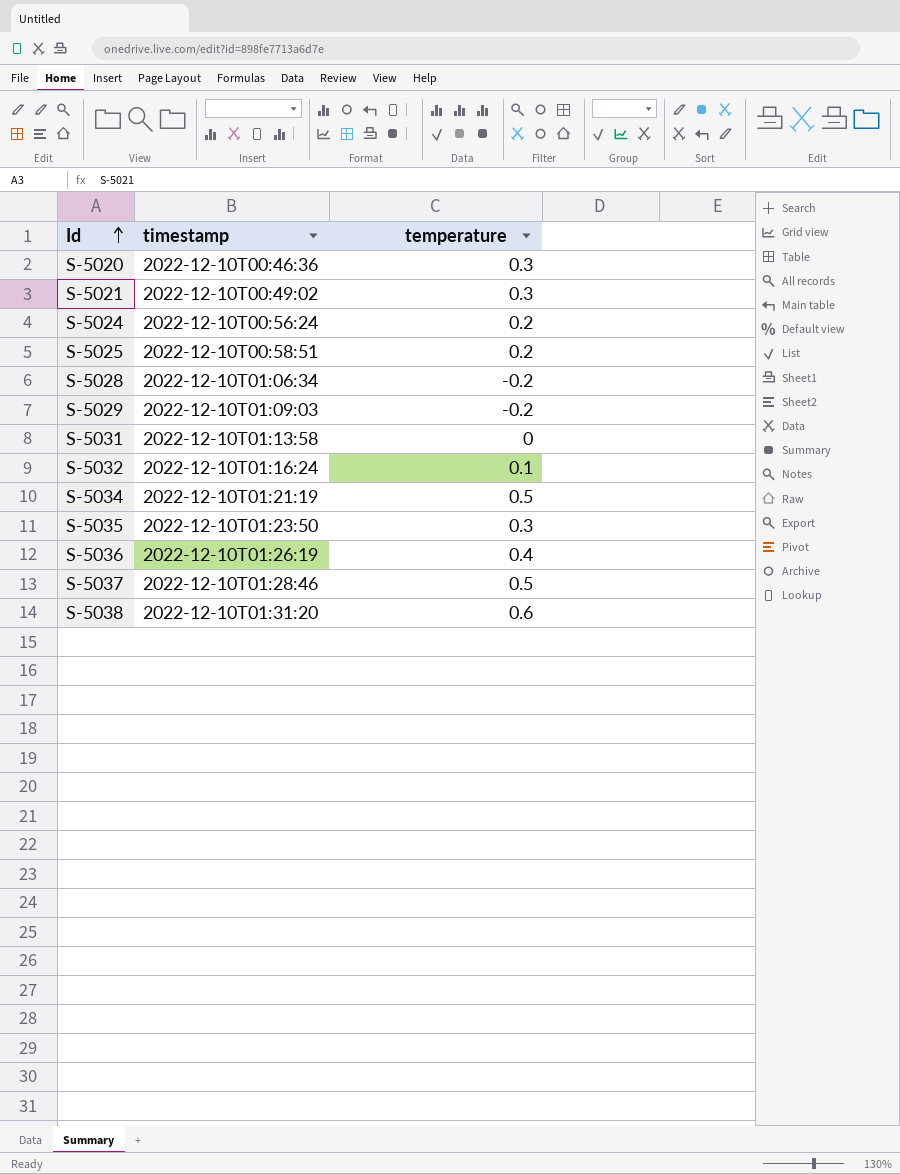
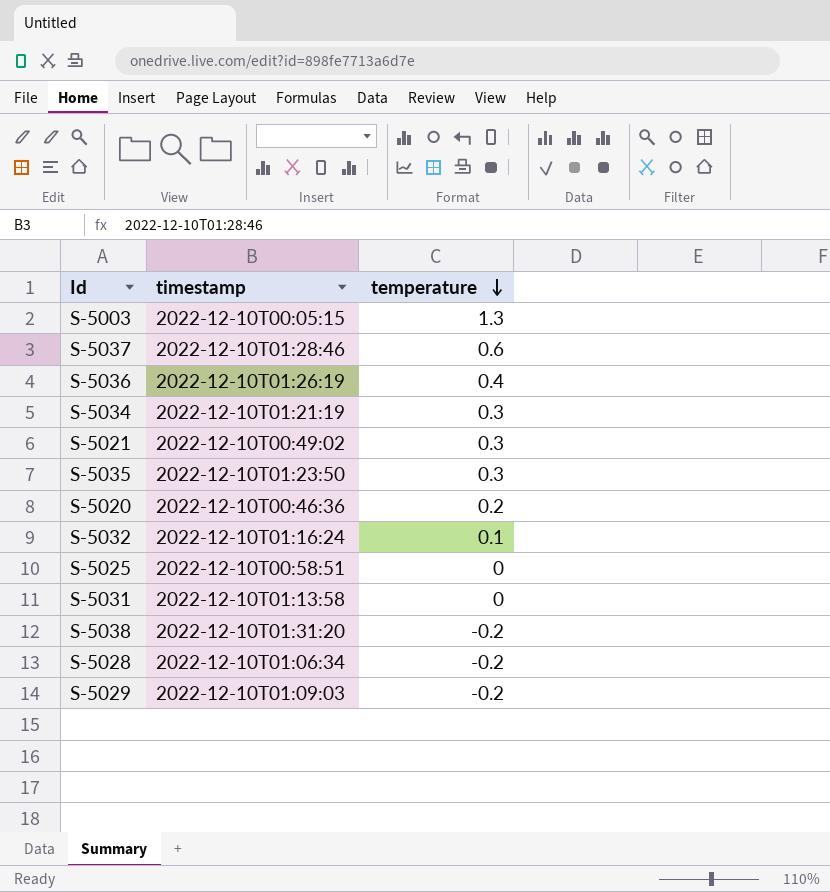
row order: Id ascending -> temperature descending
row S-5024: 2022-12-10T00:56:24 | 0.2 -> none
row S-5003: none -> 2022-12-10T00:05:15 | 1.3
S-5037 | temperature: 0.5 -> 0.6
S-5034 | temperature: 0.5 -> 0.3
S-5020 | temperature: 0.3 -> 0.2
S-5025 | temperature: 0.2 -> 0
S-5038 | temperature: 0.6 -> -0.2

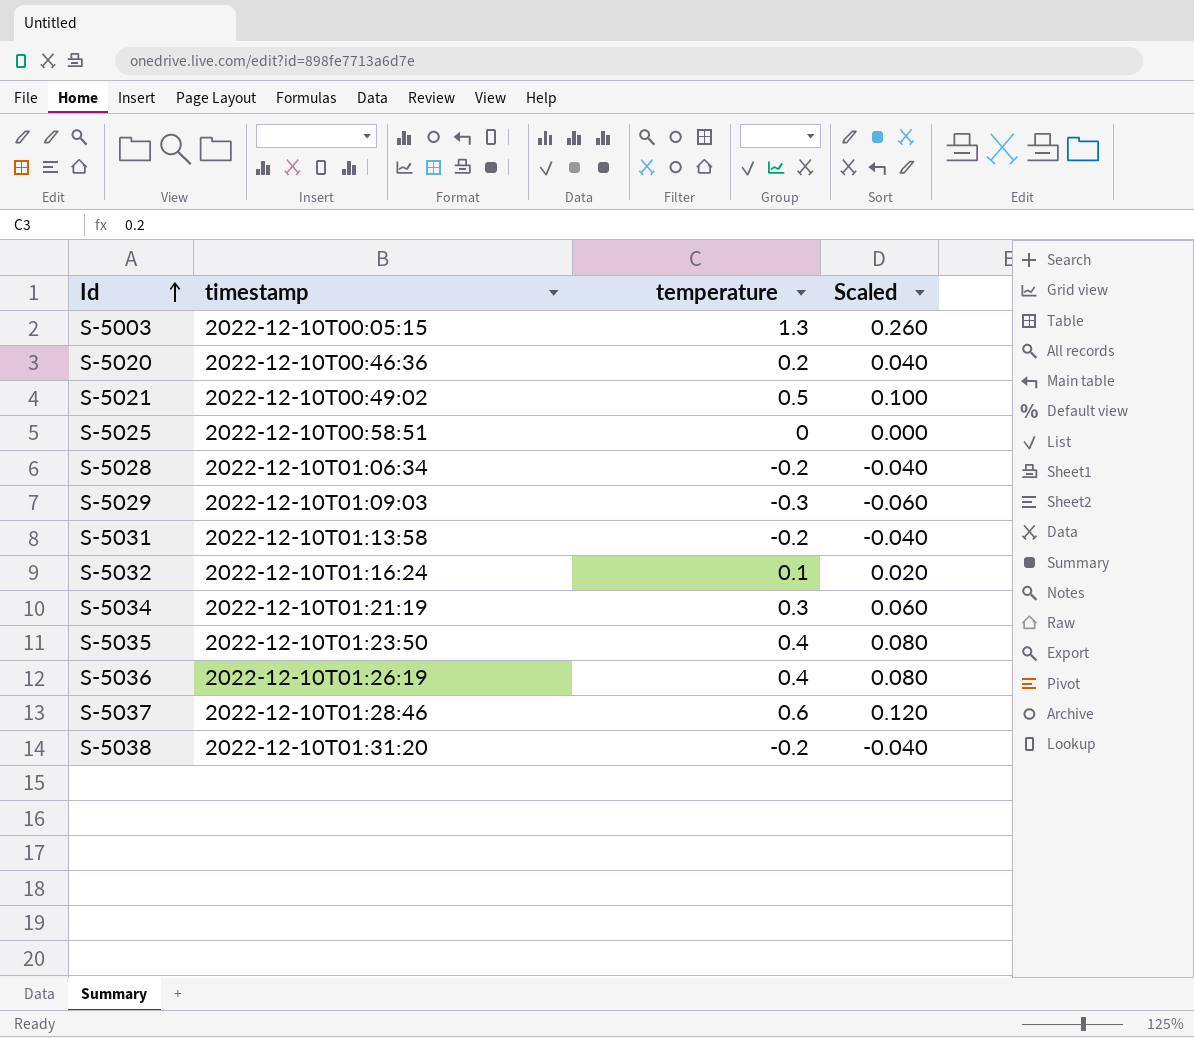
row order: temperature descending -> Id ascending
column Scaled | formula: none -> [temperature] * 0.2
S-5021 | temperature: 0.3 -> 0.5
S-5029 | temperature: -0.2 -> -0.3
S-5031 | temperature: 0 -> -0.2
S-5035 | temperature: 0.3 -> 0.4

